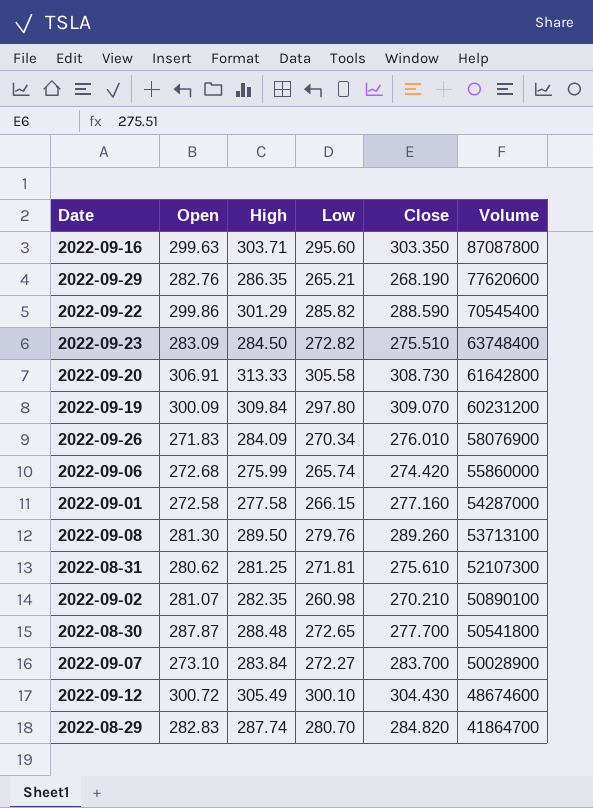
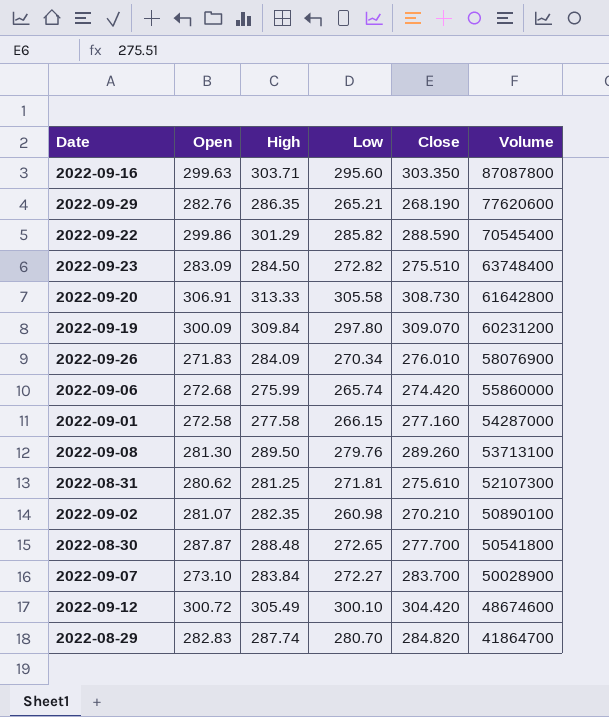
2022-09-12 | Close: 304.430 -> 304.420

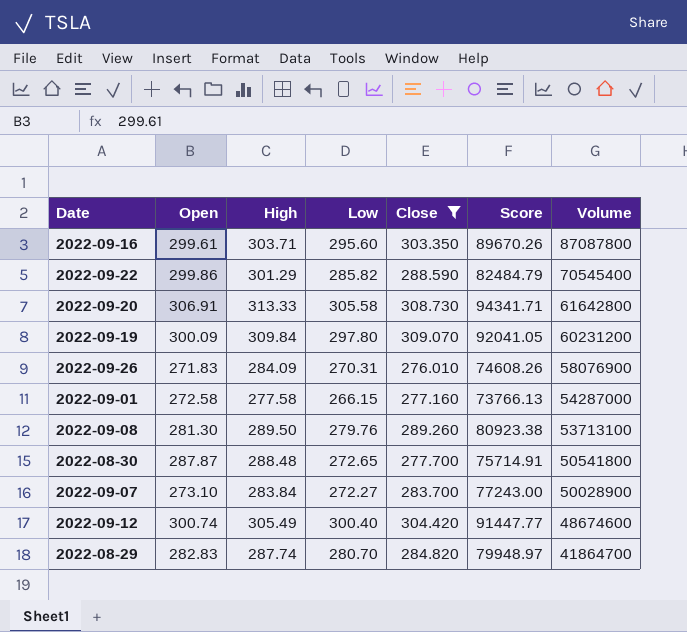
filter: none -> Close >= 276.010
column Score | formula: none -> [Low] * [Close]
2022-09-16 | Open: 299.63 -> 299.61
2022-09-26 | Low: 270.34 -> 270.31
2022-09-12 | Open: 300.72 -> 300.74
2022-09-12 | Low: 300.10 -> 300.40

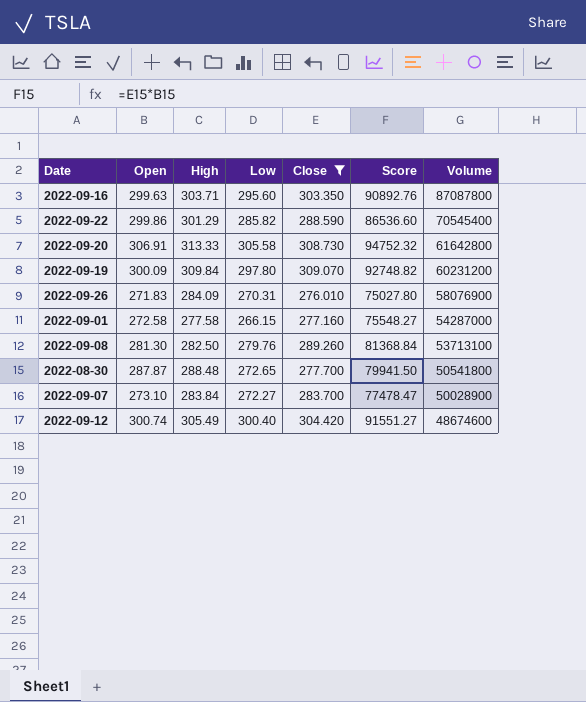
column Score | formula: [Low] * [Close] -> [Open] * [Close]
row 2022-08-29: 282.83 | 287.74 | 280.70 | 284.820 | 79948.97 | 41864700 -> none
2022-09-16 | Open: 299.61 -> 299.63
2022-09-08 | High: 289.50 -> 282.50

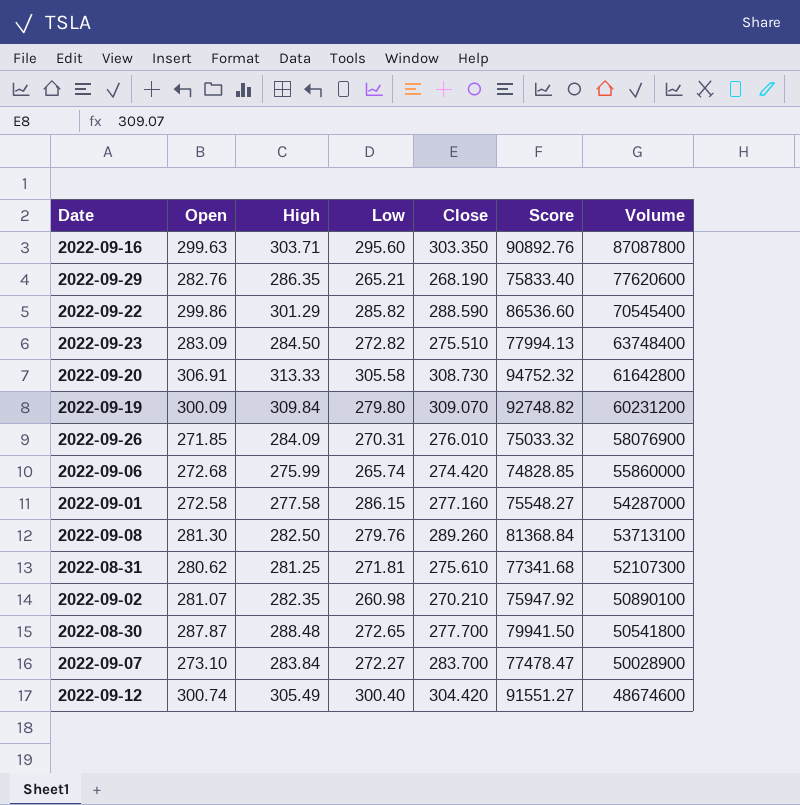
filter: Close >= 276.010 -> none
2022-09-19 | Low: 297.80 -> 279.80
2022-09-26 | Open: 271.83 -> 271.85
2022-09-26 | Score: 75027.80 -> 75033.32
2022-09-01 | Low: 266.15 -> 286.15

